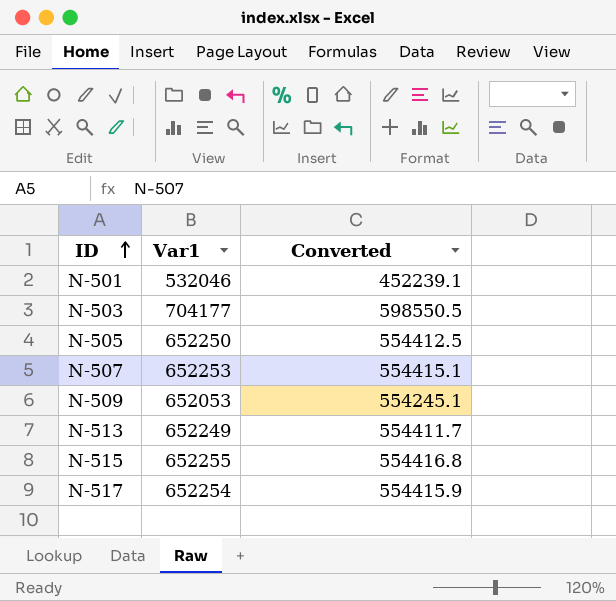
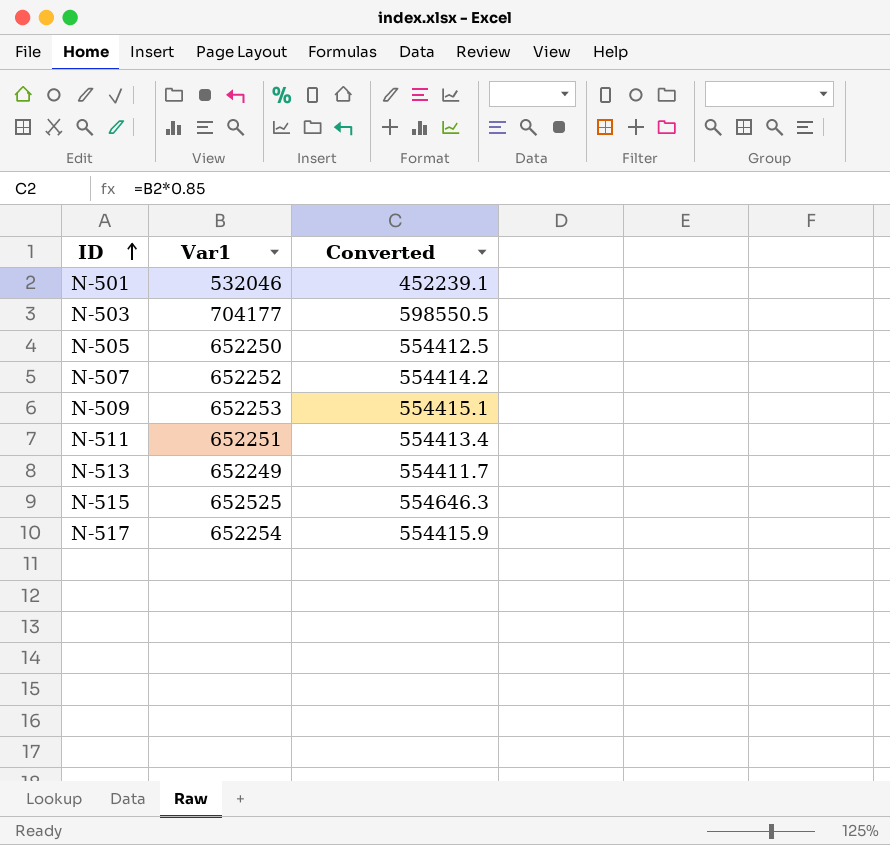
N-507 | Var1: 652253 -> 652252
N-507 | Converted: 554415.1 -> 554414.2
N-509 | Var1: 652053 -> 652253
N-509 | Converted: 554245.1 -> 554415.1
row N-511: none -> 652251 | 554413.4
N-515 | Var1: 652255 -> 652525
N-515 | Converted: 554416.8 -> 554646.3

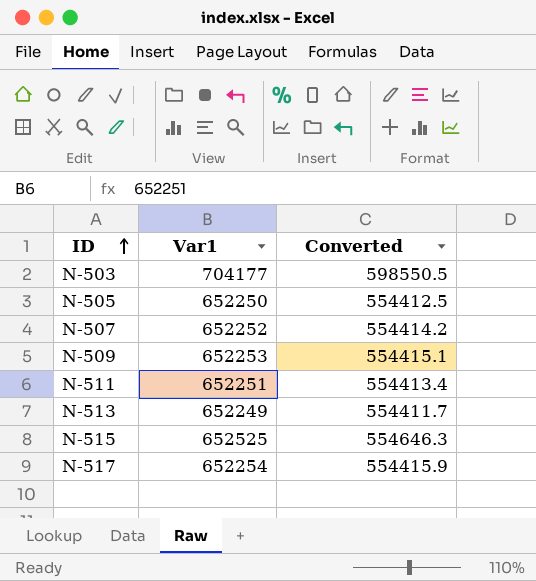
row N-501: 532046 | 452239.1 -> none

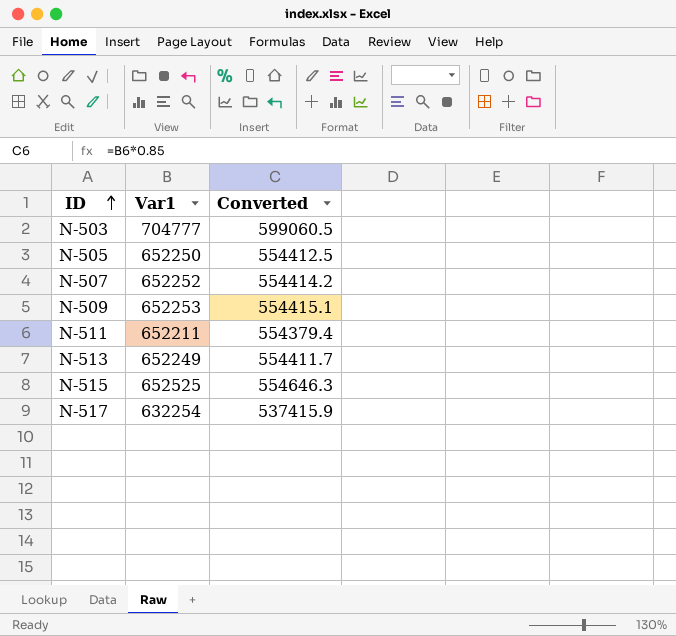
N-503 | Var1: 704177 -> 704777
N-503 | Converted: 598550.5 -> 599060.5
N-511 | Var1: 652251 -> 652211
N-511 | Converted: 554413.4 -> 554379.4
N-517 | Var1: 652254 -> 632254
N-517 | Converted: 554415.9 -> 537415.9

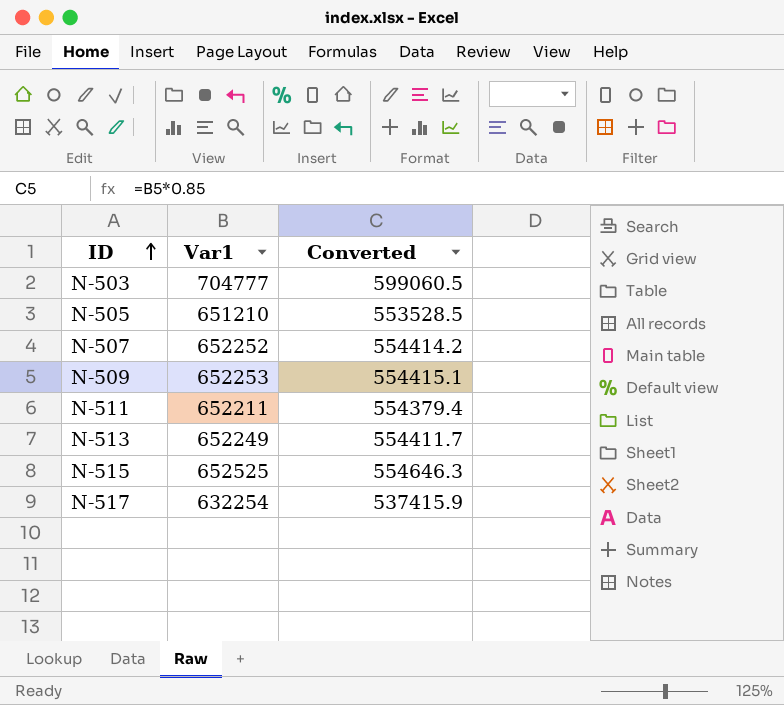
N-505 | Var1: 652250 -> 651210
N-505 | Converted: 554412.5 -> 553528.5

